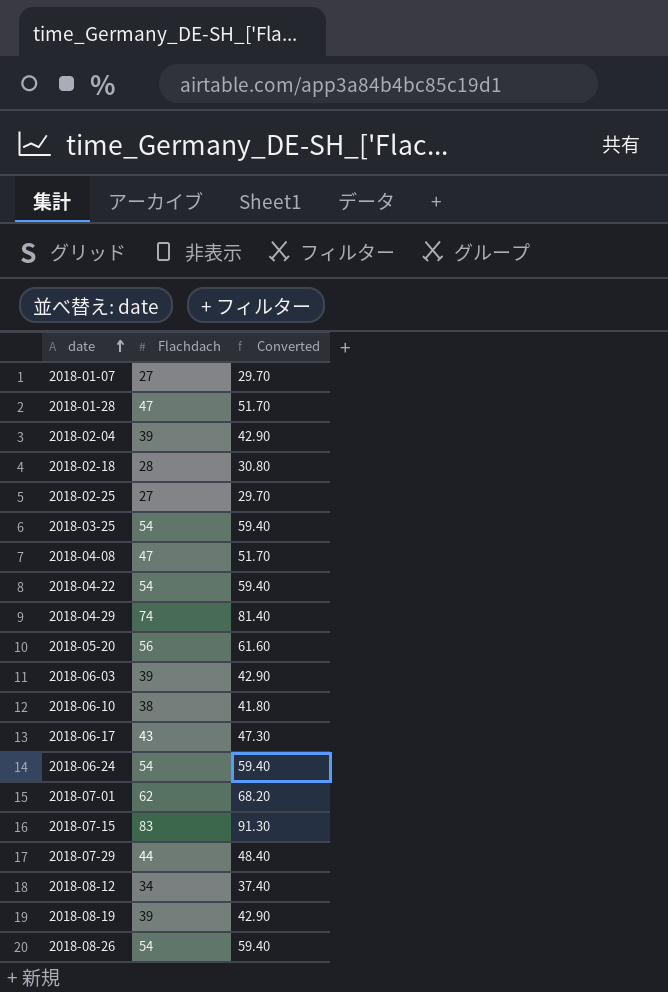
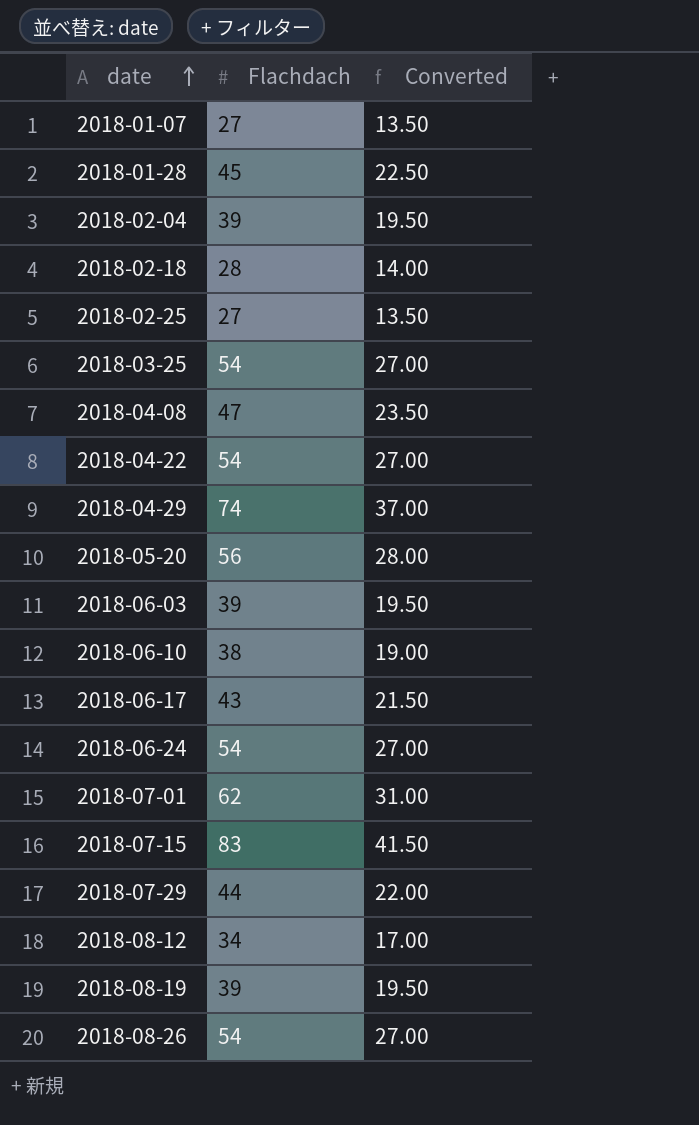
column Converted | formula: [Flachdach] * 1.1 -> [Flachdach] * 0.5
2018-01-28 | Flachdach: 47 -> 45

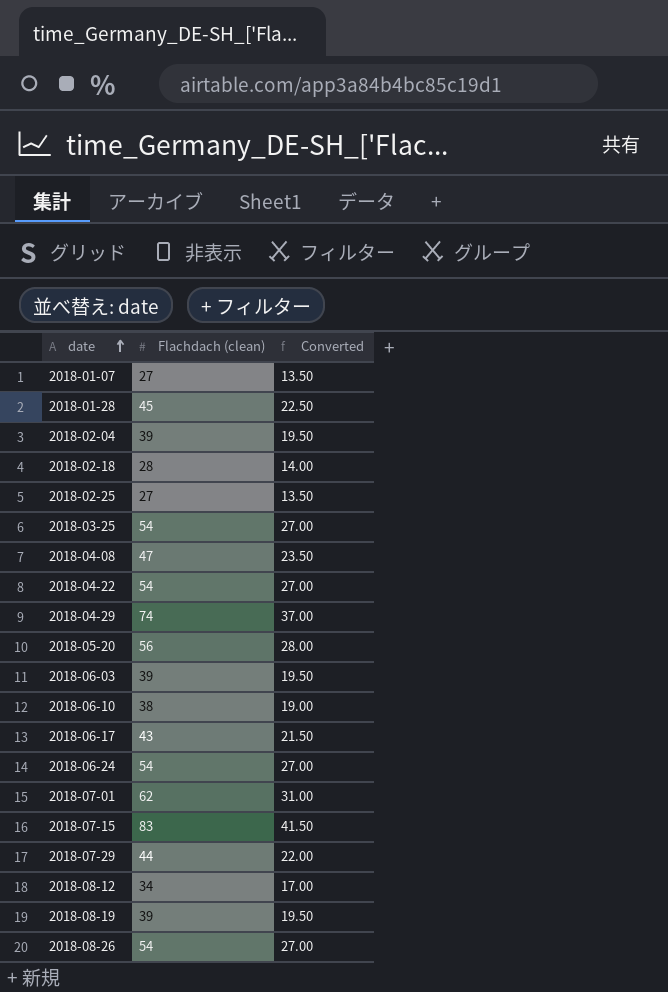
column name: Flachdach -> Flachdach (clean)

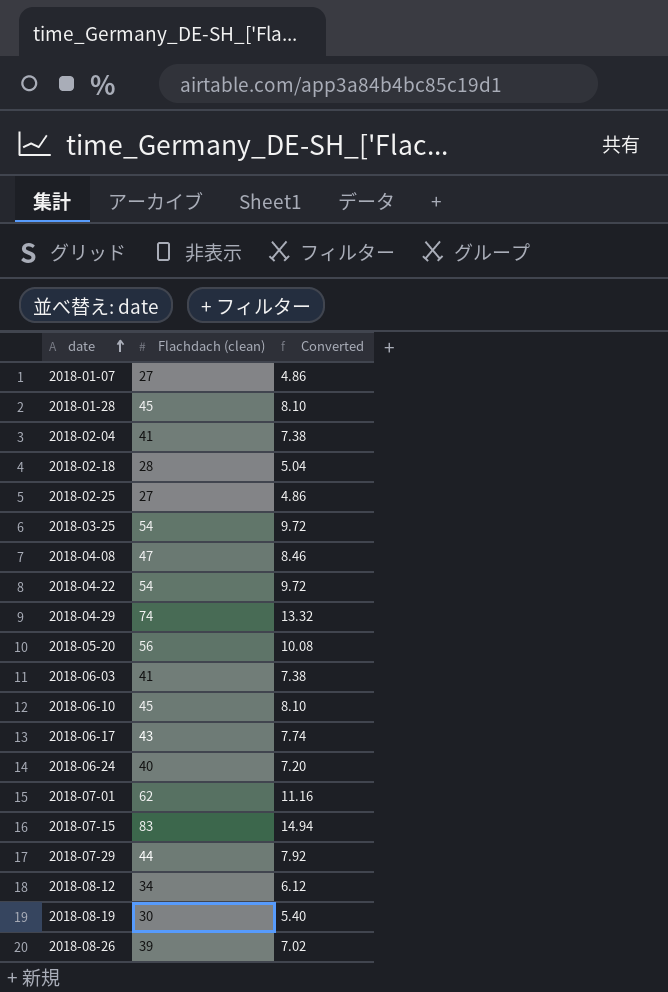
column Converted | formula: [Flachdach (clean)] * 0.5 -> [Flachdach (clean)] * 0.18
2018-02-04 | Flachdach (clean): 39 -> 41
2018-06-03 | Flachdach (clean): 39 -> 41
2018-06-10 | Flachdach (clean): 38 -> 45
2018-06-24 | Flachdach (clean): 54 -> 40
2018-08-19 | Flachdach (clean): 39 -> 30
2018-08-26 | Flachdach (clean): 54 -> 39

